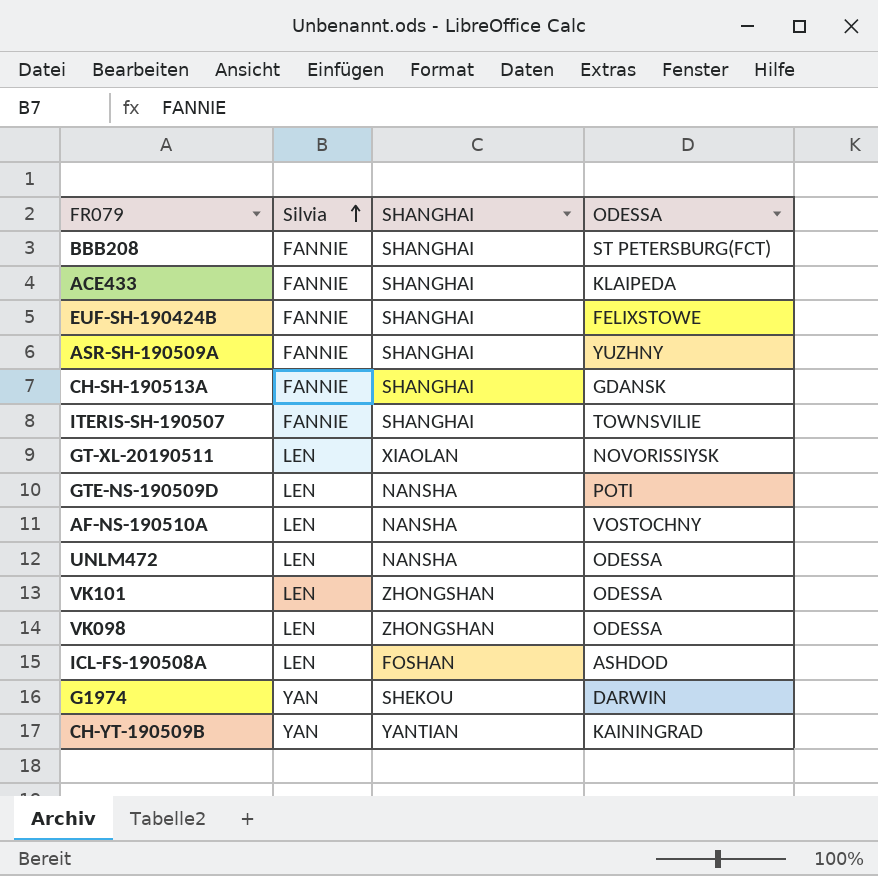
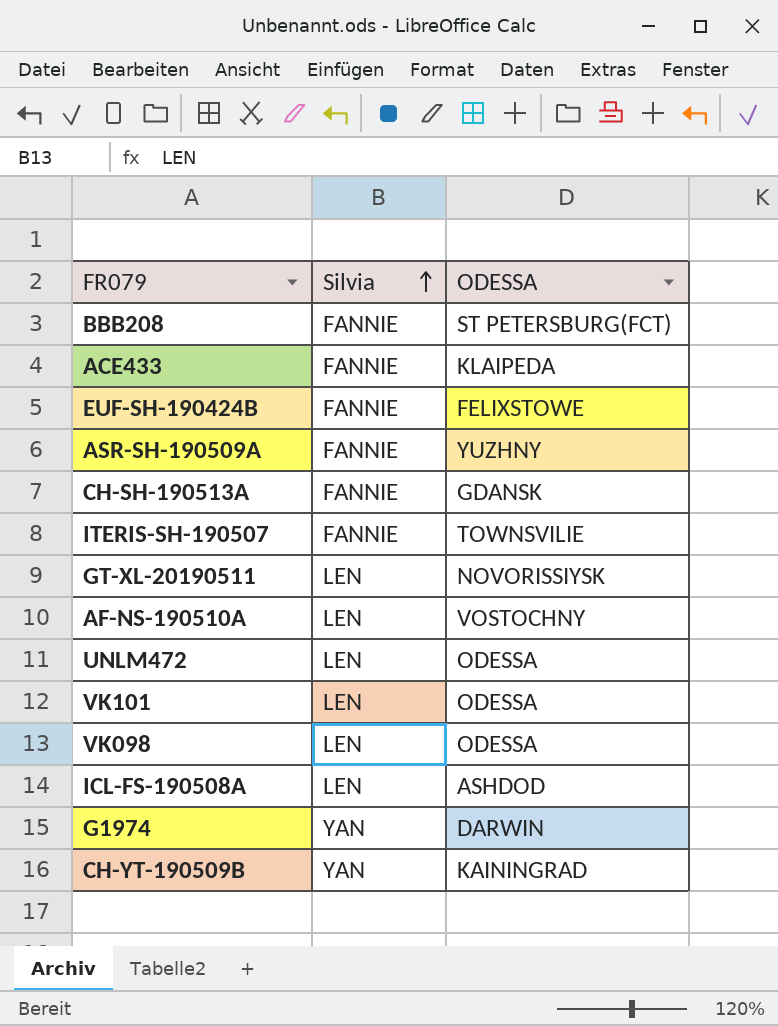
column SHANGHAI | position: 3 -> none
row GTE-NS-190509D: LEN | NANSHA | POTI -> none

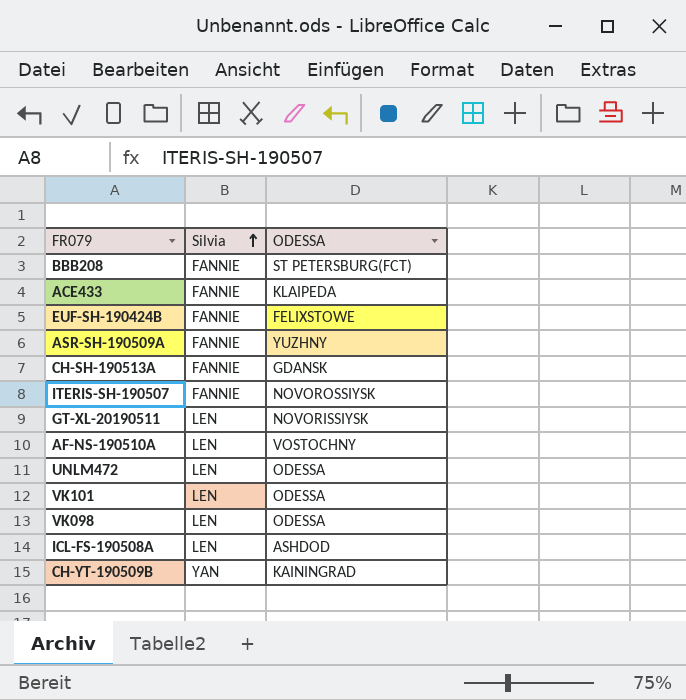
row G1974: YAN | DARWIN -> none
ITERIS-SH-190507 | ODESSA: TOWNSVILIE -> NOVOROSSIYSK

